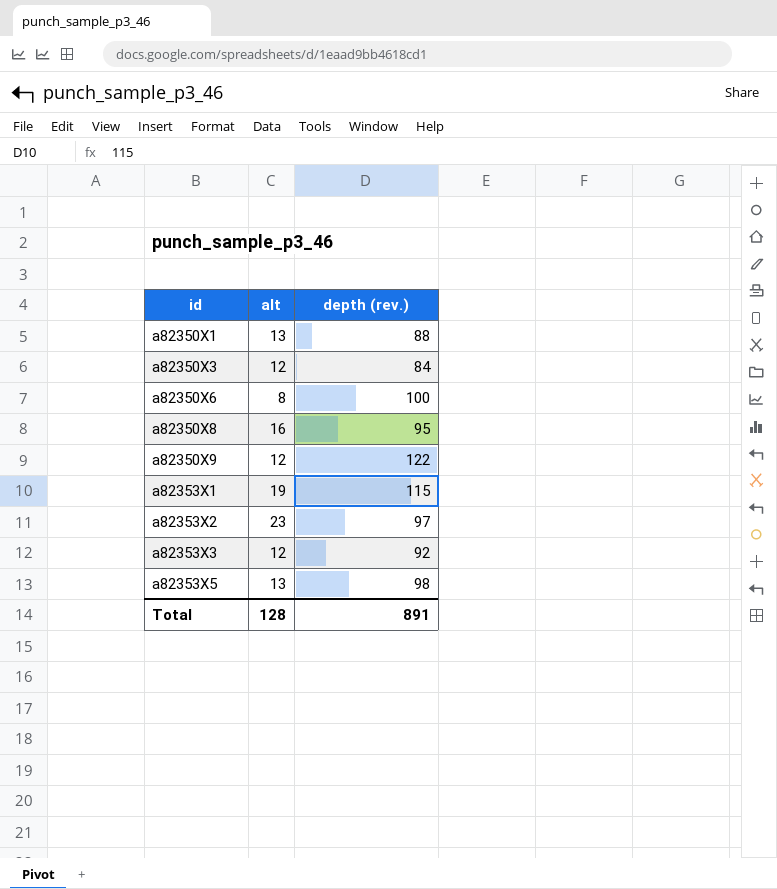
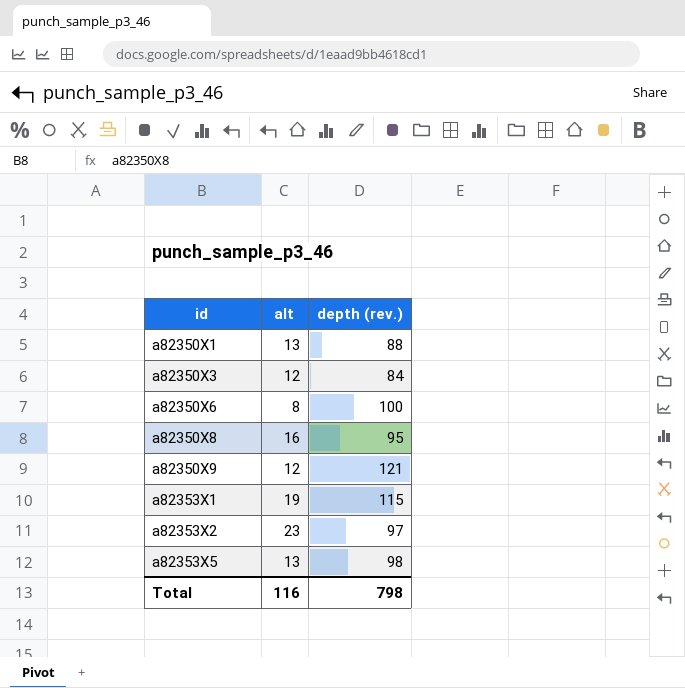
row a82353X3: 12 | 92 -> none
a82350X9 | depth (rev.): 122 -> 121
Total | alt: 128 -> 116
Total | depth (rev.): 891 -> 798

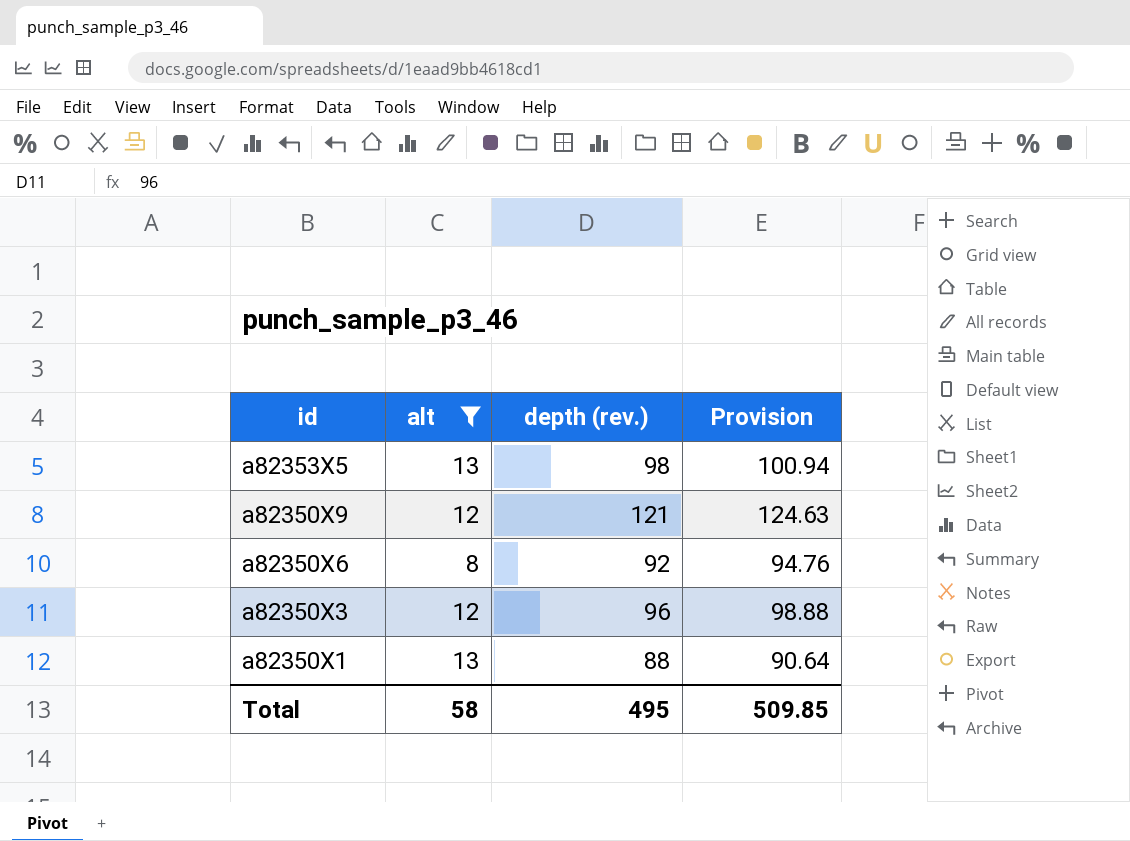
filter: none -> alt <= 13
row order: id ascending -> id descending
column Provision | formula: none -> [depth (rev.)] * 1.03
a82350X6 | depth (rev.): 100 -> 92
a82350X3 | depth (rev.): 84 -> 96
Total | alt: 116 -> 58
Total | depth (rev.): 798 -> 495

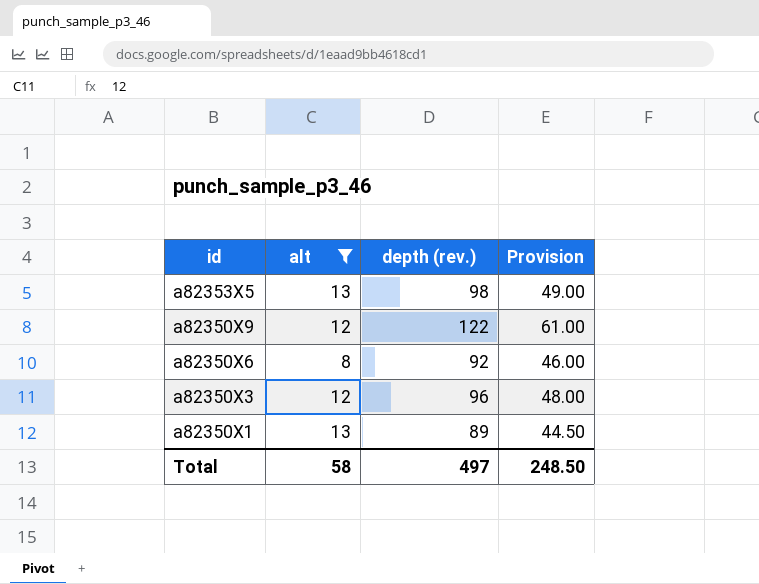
column Provision | formula: [depth (rev.)] * 1.03 -> [depth (rev.)] * 0.5
a82350X9 | depth (rev.): 121 -> 122
a82350X1 | depth (rev.): 88 -> 89
Total | depth (rev.): 495 -> 497
Total | Provision: 509.85 -> 248.50

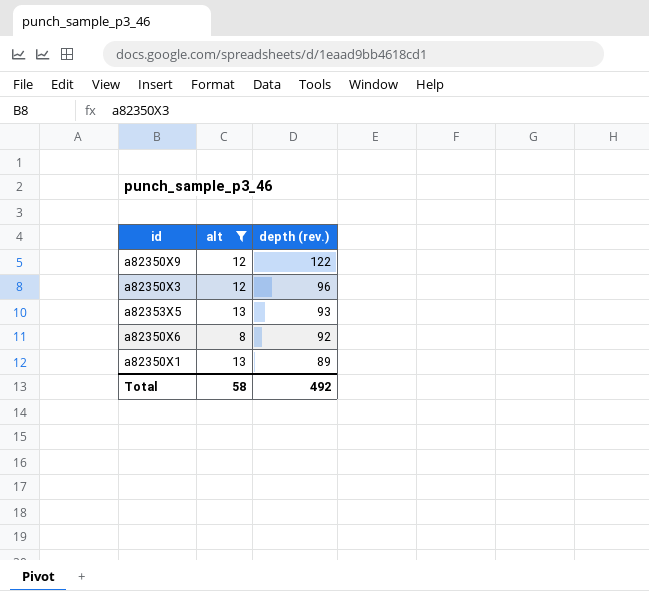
row order: id descending -> depth (rev.) descending
column Provision | formula: [depth (rev.)] * 0.5 -> none
a82353X5 | depth (rev.): 98 -> 93
Total | depth (rev.): 497 -> 492

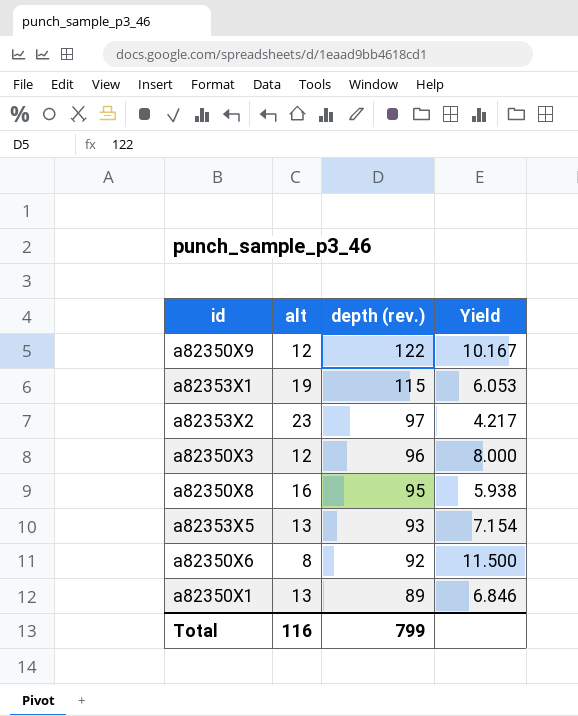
filter: alt <= 13 -> none
column Yield | formula: none -> [depth (rev.)] / [alt]
Total | alt: 58 -> 116
Total | depth (rev.): 492 -> 799

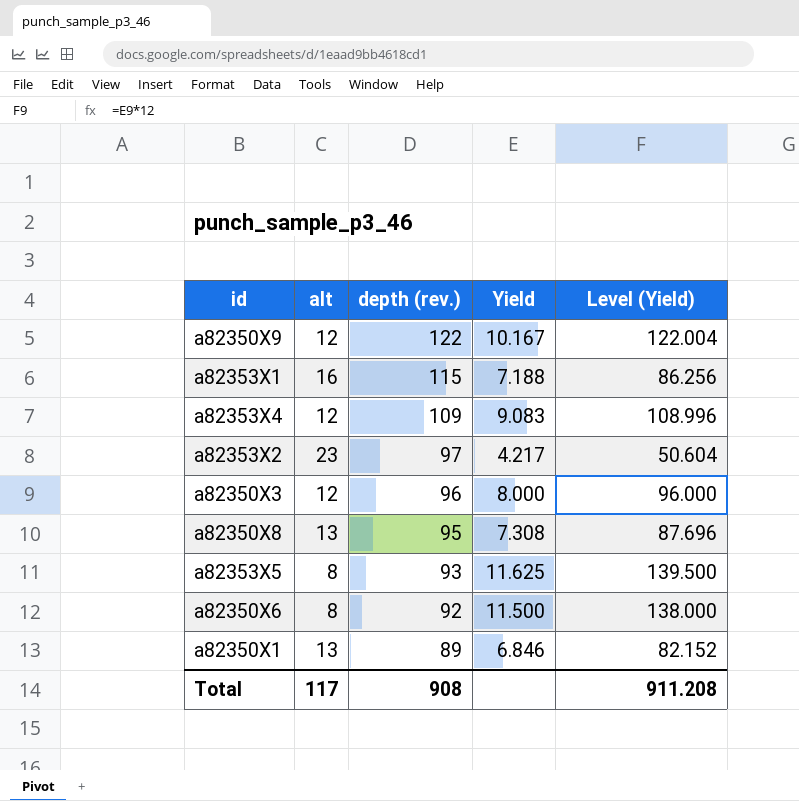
column Level (Yield) | formula: none -> [Yield] * 12
a82353X1 | alt: 19 -> 16
a82353X1 | Yield: 6.053 -> 7.188
row a82353X4: none -> 12 | 109 | 9.083 | 108.996
a82350X8 | alt: 16 -> 13
a82350X8 | Yield: 5.938 -> 7.308
a82353X5 | alt: 13 -> 8
a82353X5 | Yield: 7.154 -> 11.625
Total | alt: 116 -> 117
Total | depth (rev.): 799 -> 908

